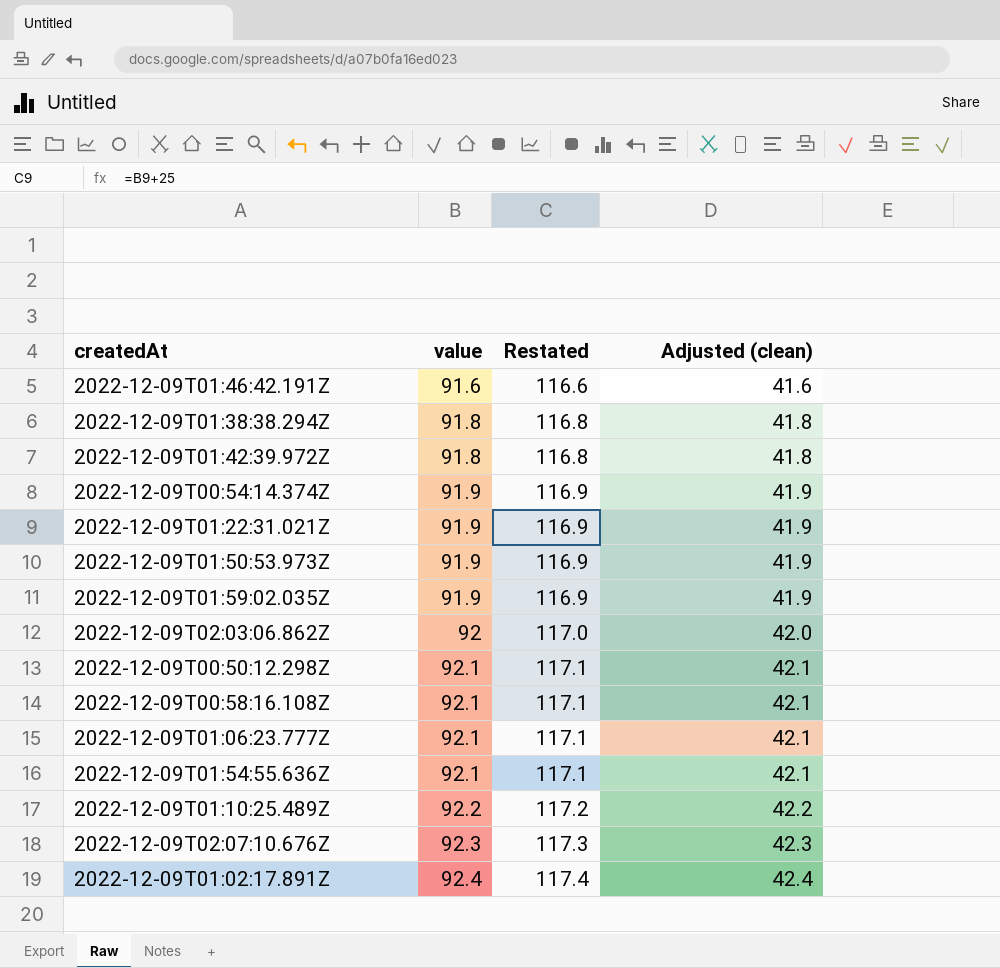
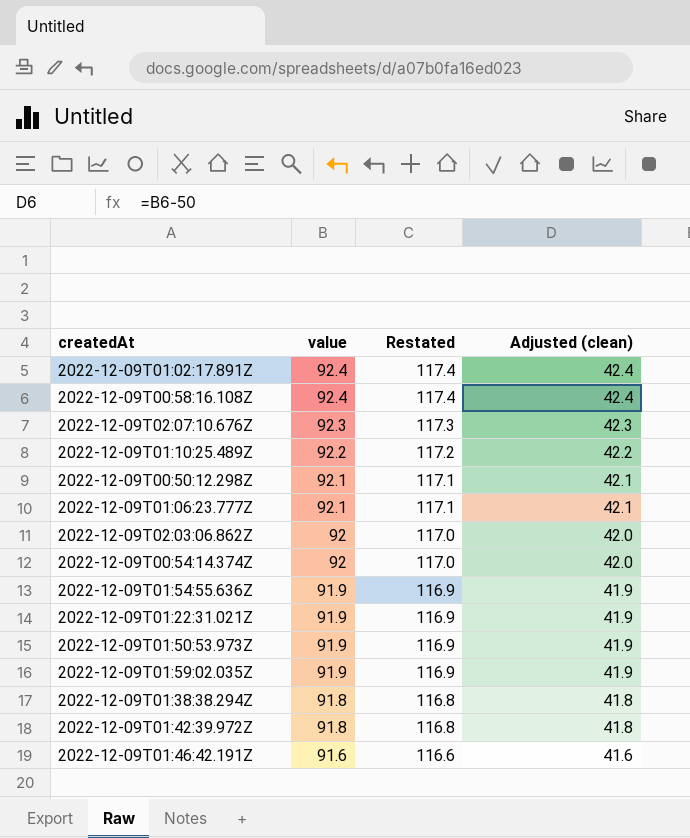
row order: value ascending -> value descending
2022-12-09T00:58:16.108Z | value: 92.1 -> 92.4
2022-12-09T00:58:16.108Z | Restated: 117.1 -> 117.4
2022-12-09T00:58:16.108Z | Adjusted (clean): 42.1 -> 42.4
2022-12-09T00:54:14.374Z | value: 91.9 -> 92
2022-12-09T00:54:14.374Z | Restated: 116.9 -> 117.0
2022-12-09T00:54:14.374Z | Adjusted (clean): 41.9 -> 42.0
2022-12-09T01:54:55.636Z | value: 92.1 -> 91.9
2022-12-09T01:54:55.636Z | Restated: 117.1 -> 116.9
2022-12-09T01:54:55.636Z | Adjusted (clean): 42.1 -> 41.9

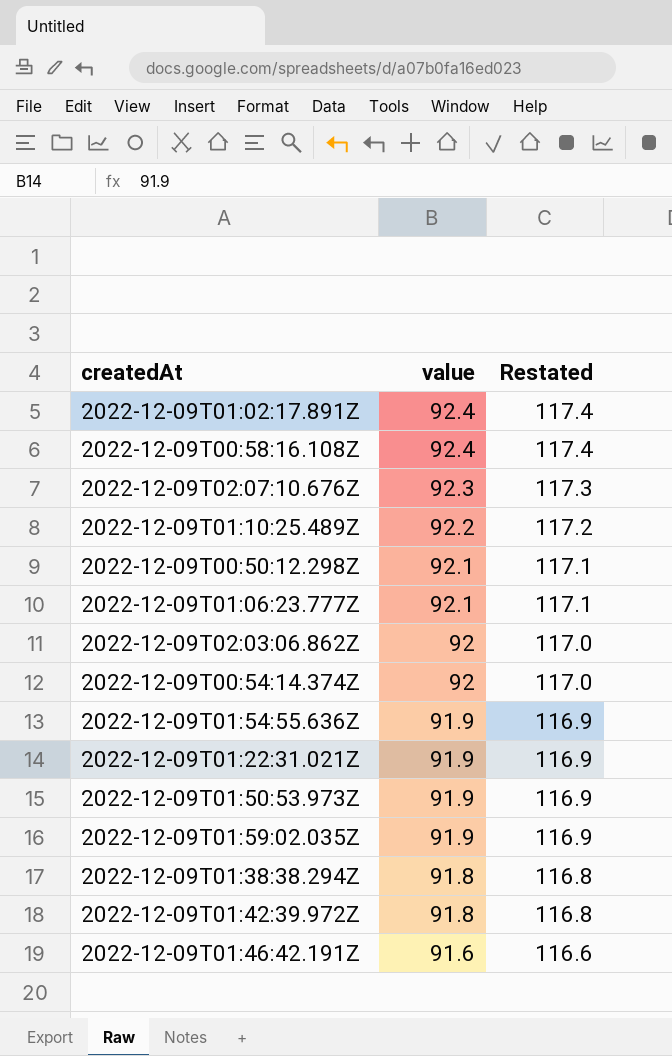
column Adjusted (clean) | formula: [value] - 50 -> none

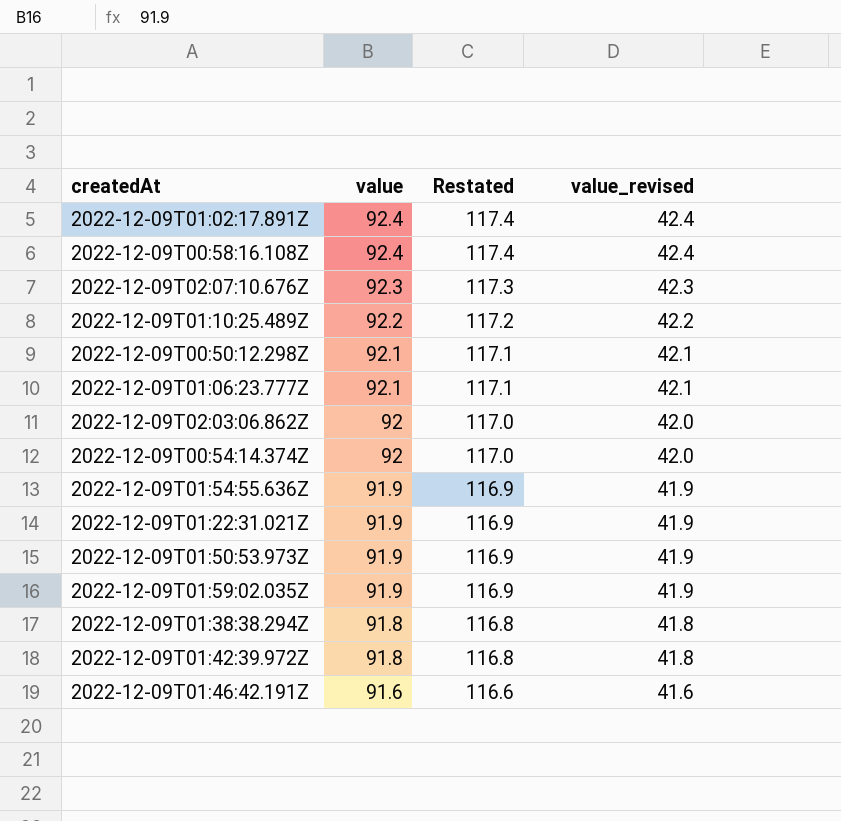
column value_revised | formula: none -> [value] - 50

